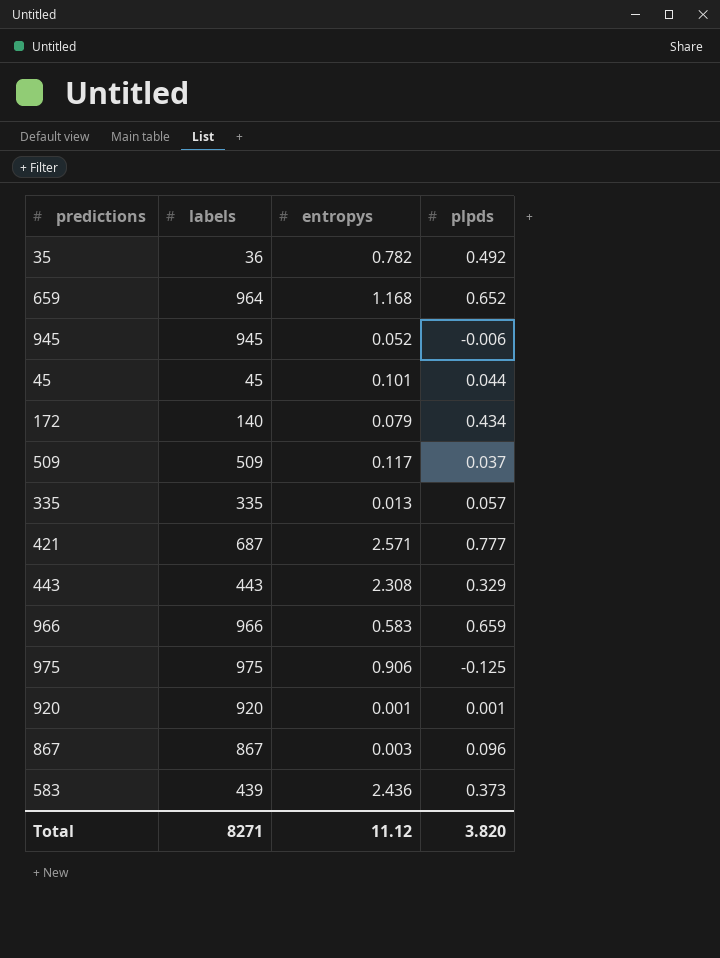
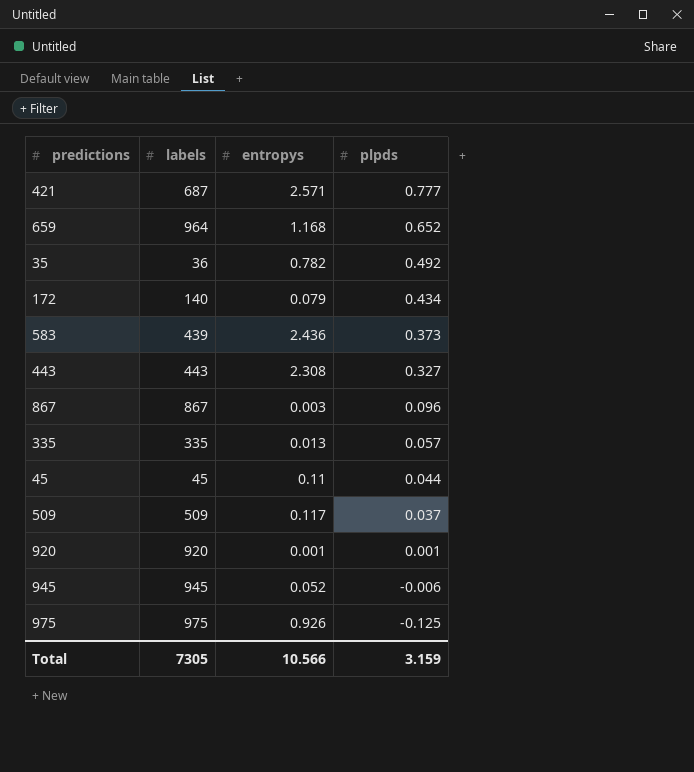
row order: none -> plpds descending
row 966: 966 | 0.583 | 0.659 -> none
443 | plpds: 0.329 -> 0.327
45 | entropys: 0.101 -> 0.11
975 | entropys: 0.906 -> 0.926
Total | labels: 8271 -> 7305
Total | entropys: 11.12 -> 10.566
Total | plpds: 3.820 -> 3.159

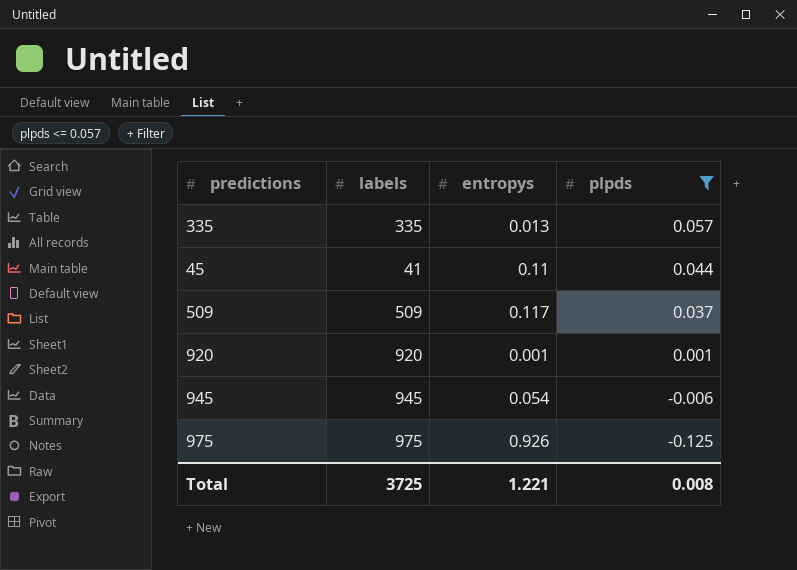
filter: none -> plpds <= 0.057
45 | labels: 45 -> 41
945 | entropys: 0.052 -> 0.054
Total | labels: 7305 -> 3725
Total | entropys: 10.566 -> 1.221
Total | plpds: 3.159 -> 0.008

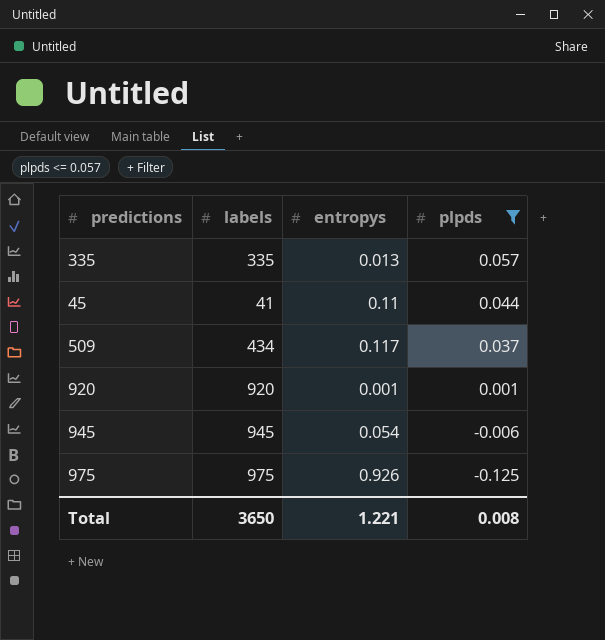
509 | labels: 509 -> 434
Total | labels: 3725 -> 3650

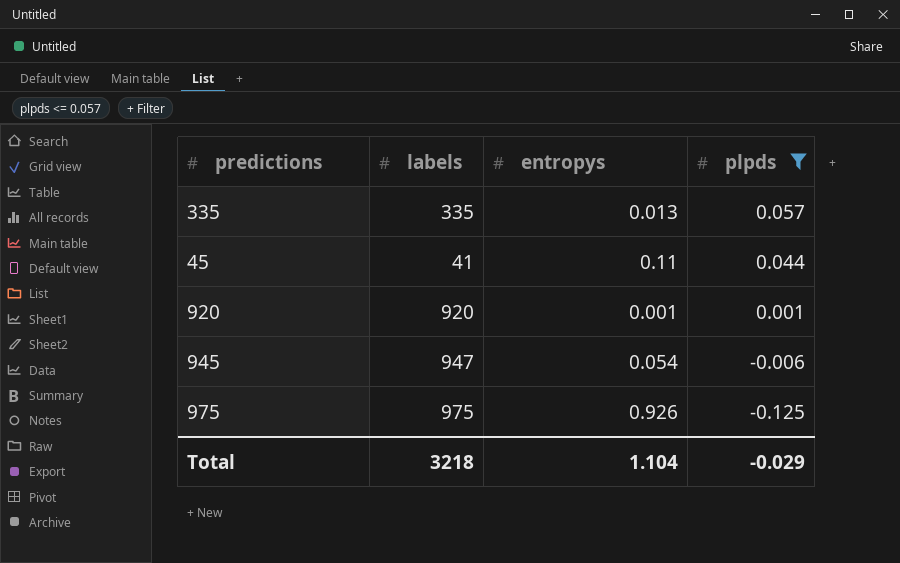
row 509: 434 | 0.117 | 0.037 -> none
945 | labels: 945 -> 947
Total | labels: 3650 -> 3218
Total | entropys: 1.221 -> 1.104
Total | plpds: 0.008 -> -0.029

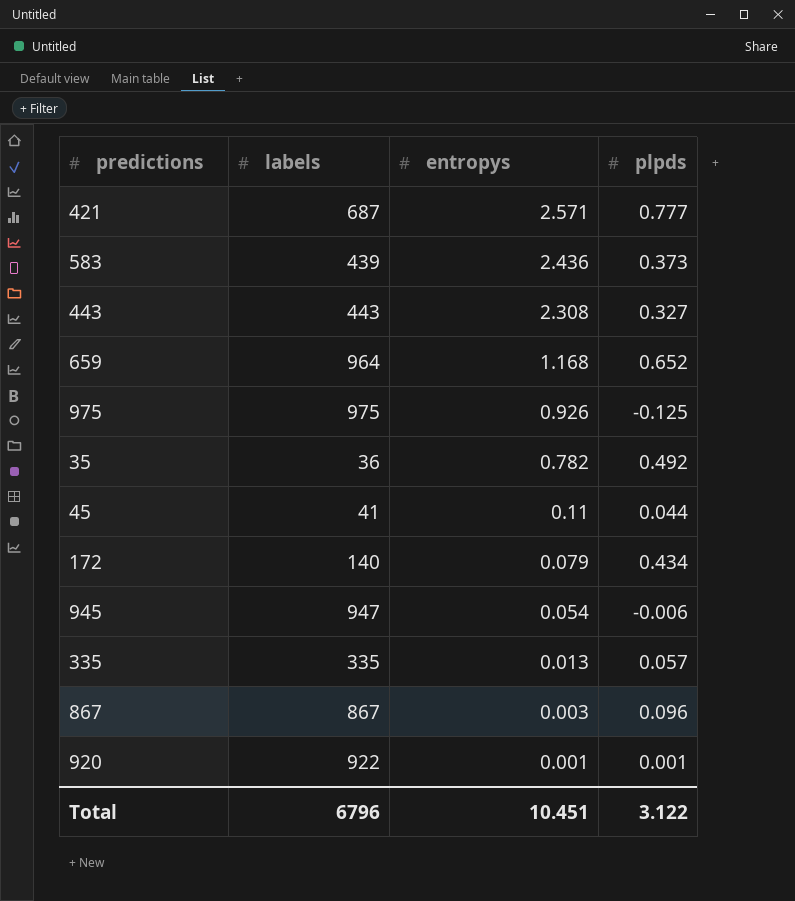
filter: plpds <= 0.057 -> none
row order: plpds descending -> entropys descending
920 | labels: 920 -> 922
Total | labels: 3218 -> 6796
Total | entropys: 1.104 -> 10.451
Total | plpds: -0.029 -> 3.122

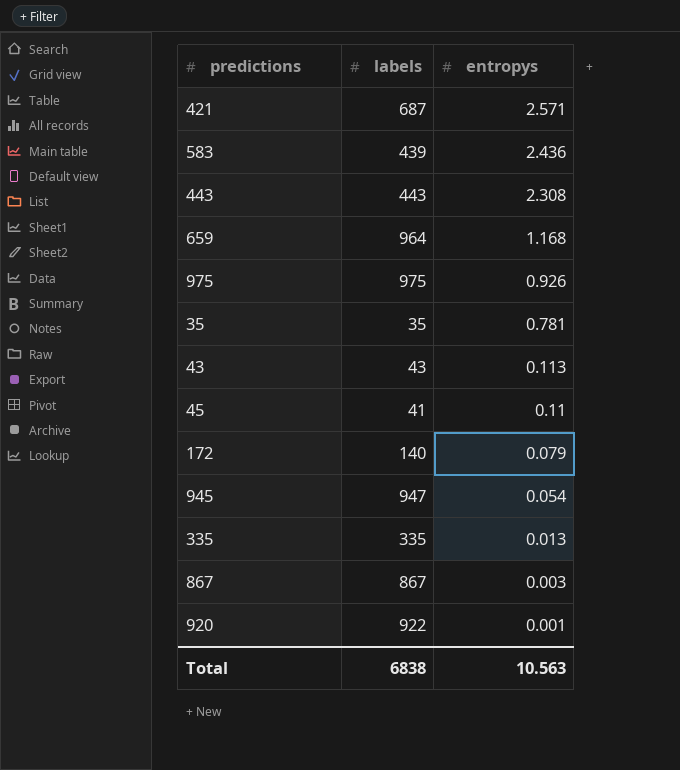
column plpds | position: 4 -> none
35 | labels: 36 -> 35
35 | entropys: 0.782 -> 0.781
row 43: none -> 43 | 0.113
Total | labels: 6796 -> 6838
Total | entropys: 10.451 -> 10.563

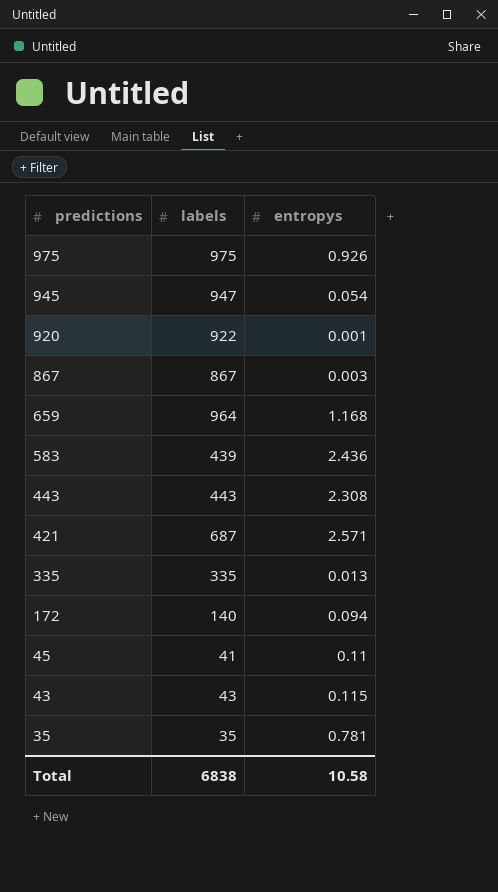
row order: entropys descending -> predictions descending
172 | entropys: 0.079 -> 0.094
43 | entropys: 0.113 -> 0.115
Total | entropys: 10.563 -> 10.58

